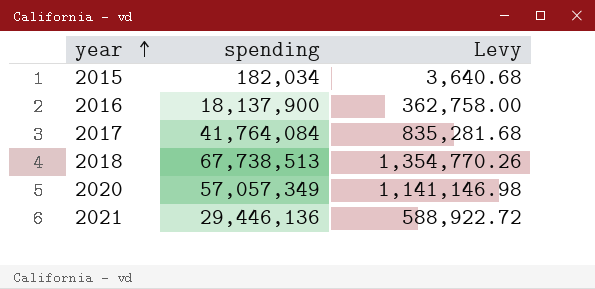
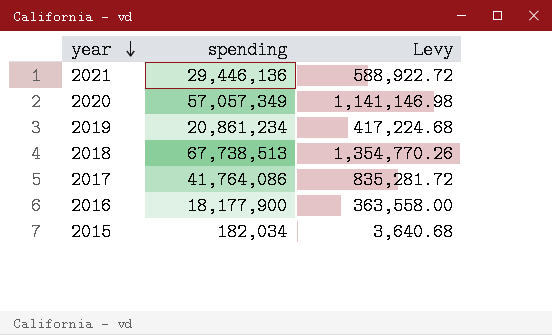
row order: year ascending -> year descending
row 2019: none -> 20,861,234 | 417,224.68
2017 | spending: 41,764,084 -> 41,764,086
2017 | Levy: 835,281.68 -> 835,281.72
2016 | spending: 18,137,900 -> 18,177,900
2016 | Levy: 362,758.00 -> 363,558.00

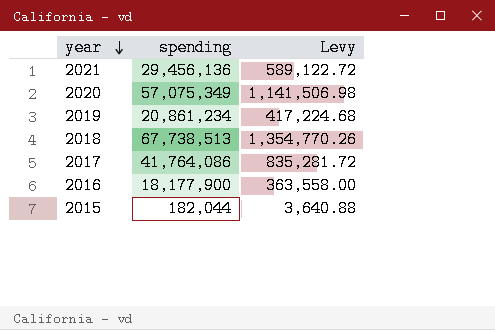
2021 | spending: 29,446,136 -> 29,456,136
2021 | Levy: 588,922.72 -> 589,122.72
2020 | spending: 57,057,349 -> 57,075,349
2020 | Levy: 1,141,146.98 -> 1,141,506.98
2015 | spending: 182,034 -> 182,044
2015 | Levy: 3,640.68 -> 3,640.88

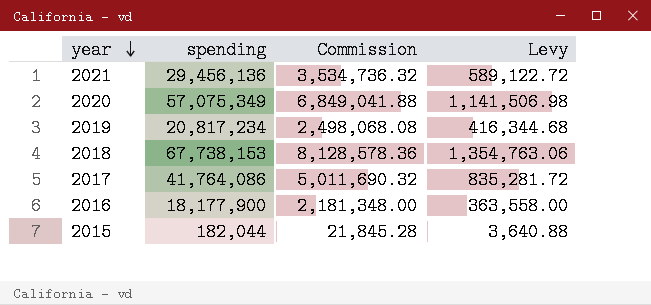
column Commission | formula: none -> [spending] * 0.12
2019 | spending: 20,861,234 -> 20,817,234
2019 | Levy: 417,224.68 -> 416,344.68
2018 | spending: 67,738,513 -> 67,738,153
2018 | Levy: 1,354,770.26 -> 1,354,763.06

